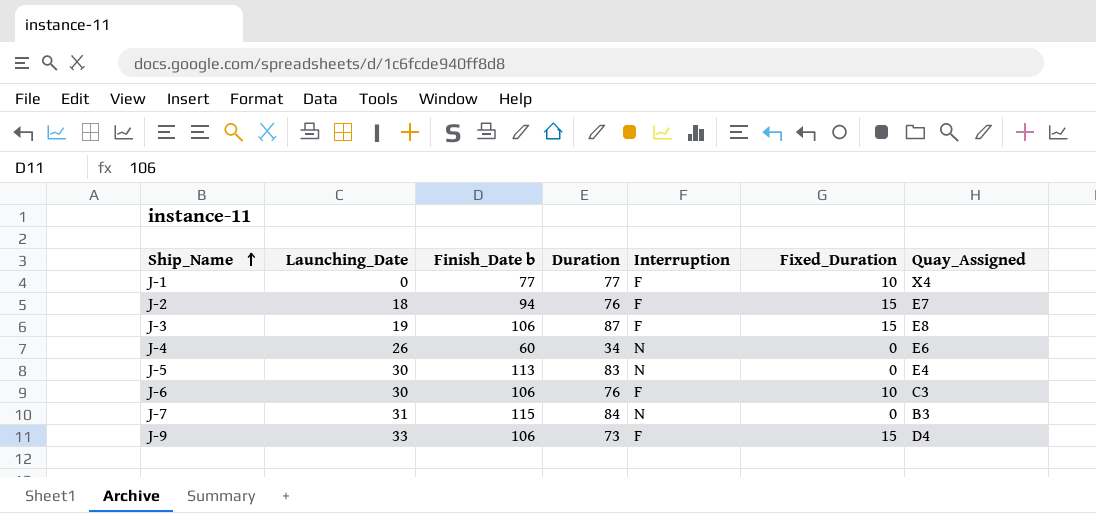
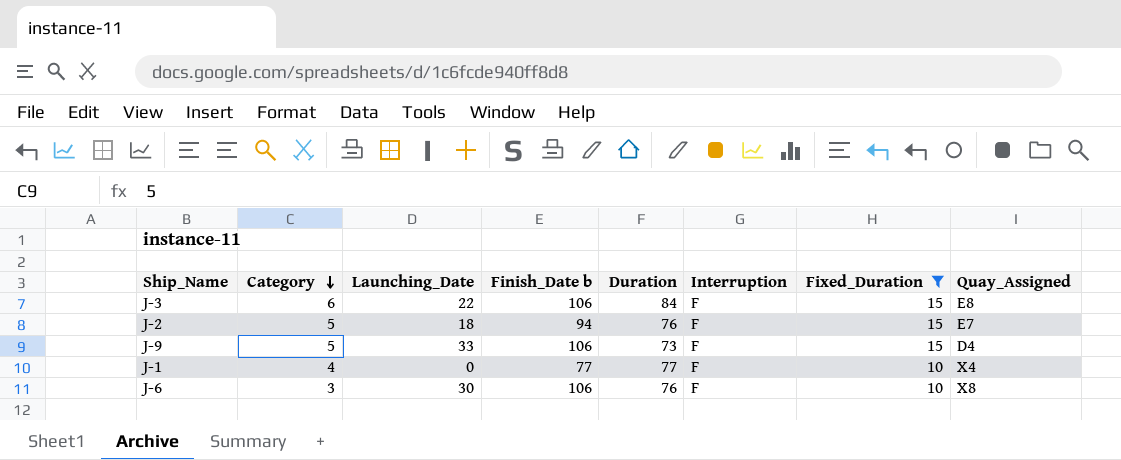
filter: none -> Fixed_Duration != 0
row order: Ship_Name ascending -> Category descending
column Category | position: none -> 2
J-3 | Launching_Date: 19 -> 22
J-3 | Duration: 87 -> 84
J-6 | Quay_Assigned: C3 -> X8

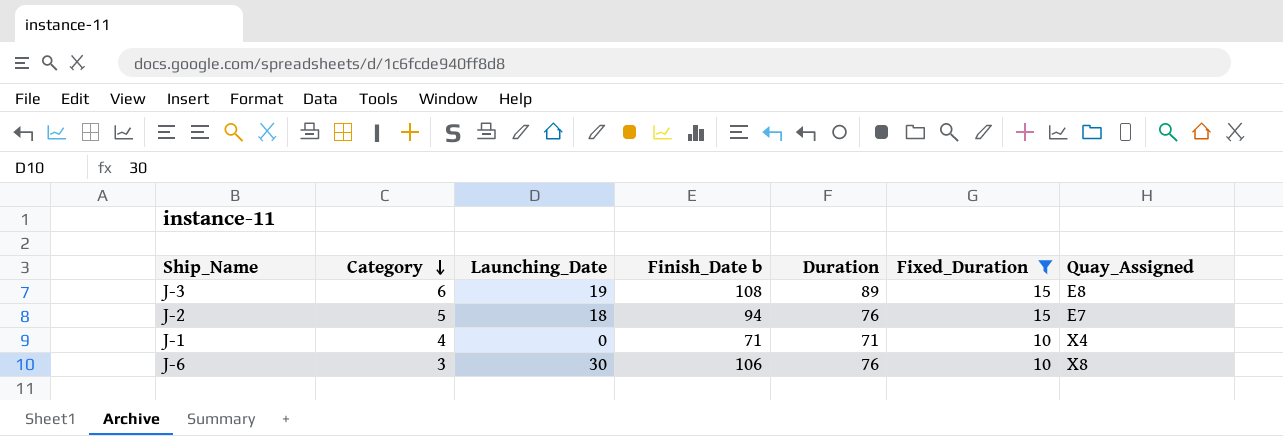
column Interruption | position: 6 -> none
row J-9: 5 | 33 | 106 | 73 | F | 15 | D4 -> none
J-3 | Launching_Date: 22 -> 19
J-3 | Finish_Date b: 106 -> 108
J-3 | Duration: 84 -> 89
J-1 | Finish_Date b: 77 -> 71
J-1 | Duration: 77 -> 71

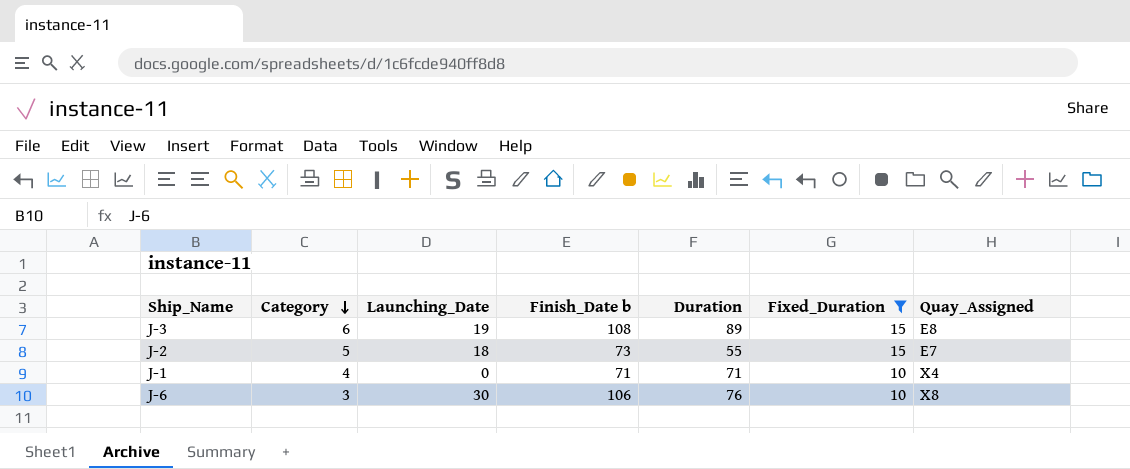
J-2 | Finish_Date b: 94 -> 73
J-2 | Duration: 76 -> 55

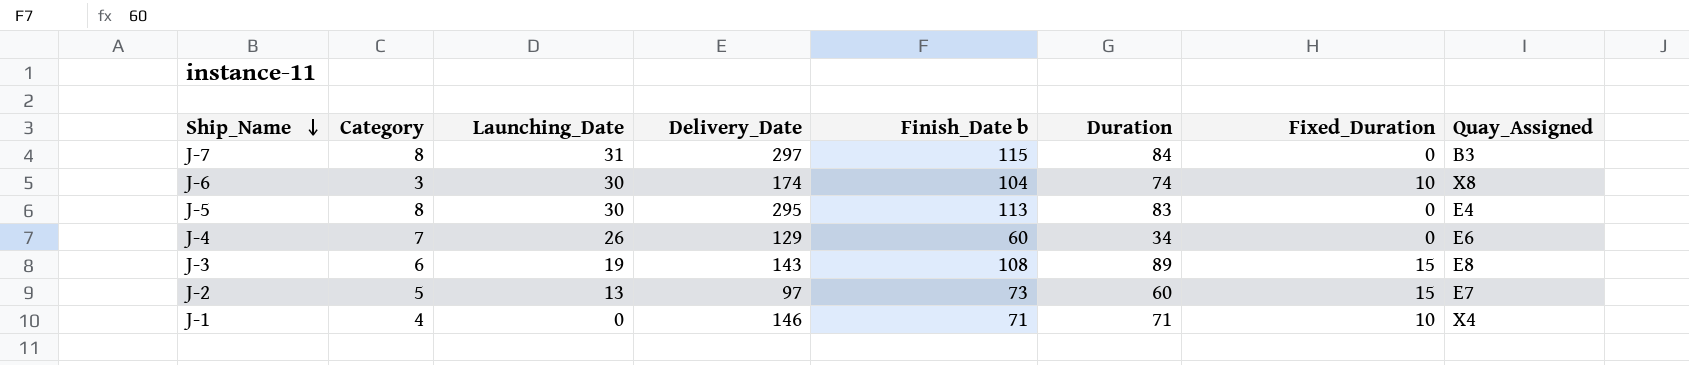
filter: Fixed_Duration != 0 -> none
row order: Category descending -> Ship_Name descending
column Delivery_Date | position: none -> 4
J-6 | Finish_Date b: 106 -> 104
J-6 | Duration: 76 -> 74
J-2 | Launching_Date: 18 -> 13
J-2 | Duration: 55 -> 60

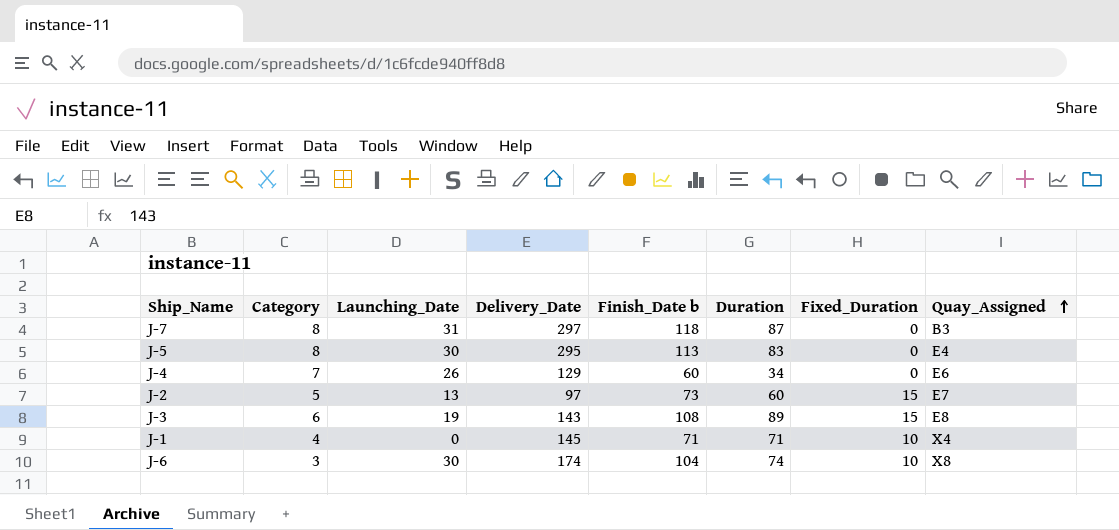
row order: Ship_Name descending -> Quay_Assigned ascending
J-7 | Finish_Date b: 115 -> 118
J-7 | Duration: 84 -> 87
J-1 | Delivery_Date: 146 -> 145

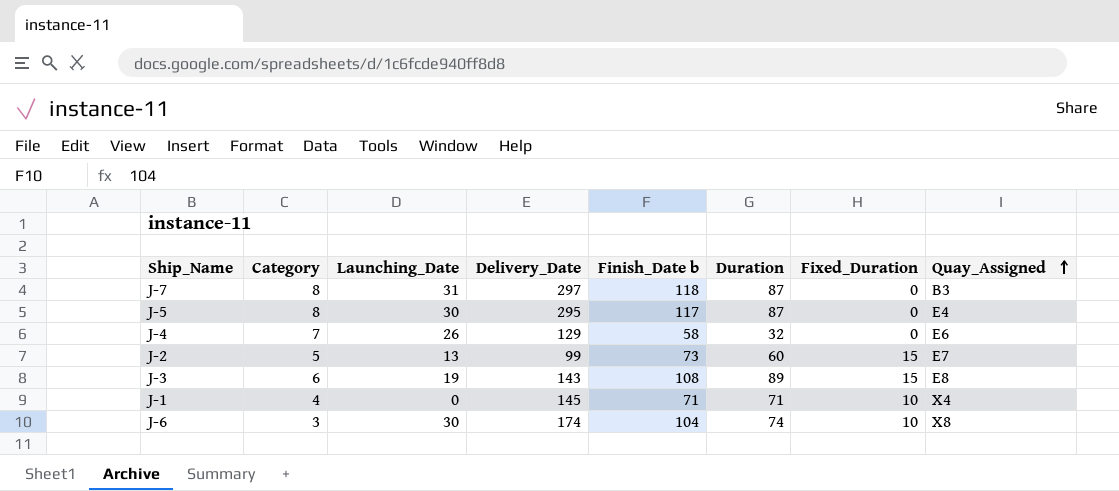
J-5 | Finish_Date b: 113 -> 117
J-5 | Duration: 83 -> 87
J-4 | Finish_Date b: 60 -> 58
J-4 | Duration: 34 -> 32
J-2 | Delivery_Date: 97 -> 99

